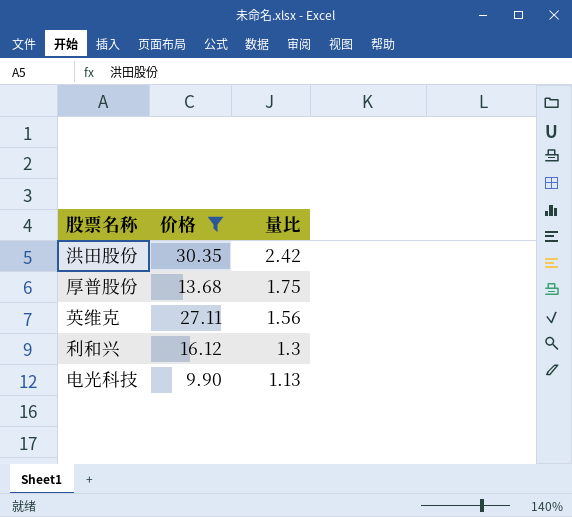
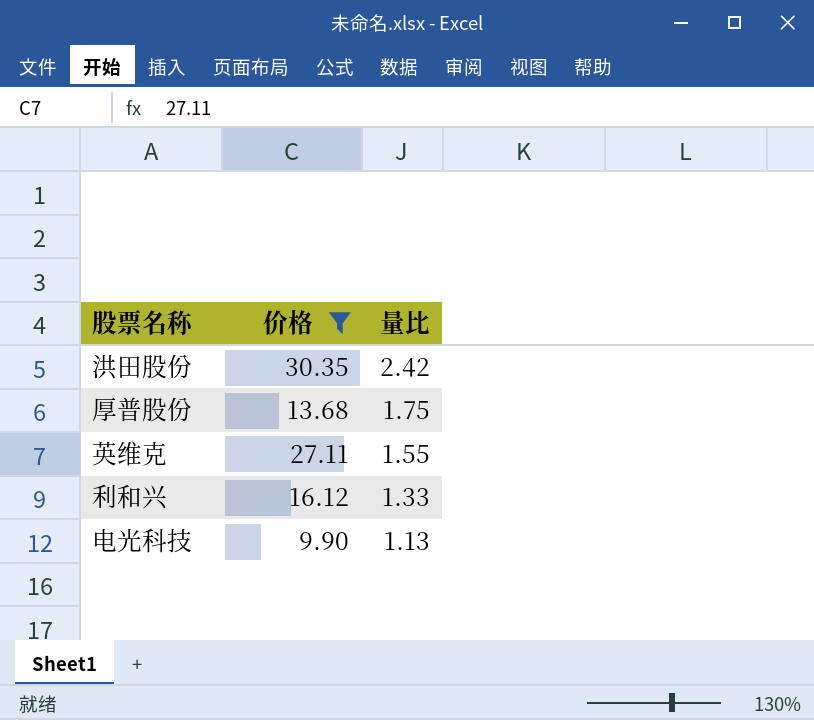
英维克 | 量比: 1.56 -> 1.55
利和兴 | 量比: 1.3 -> 1.33

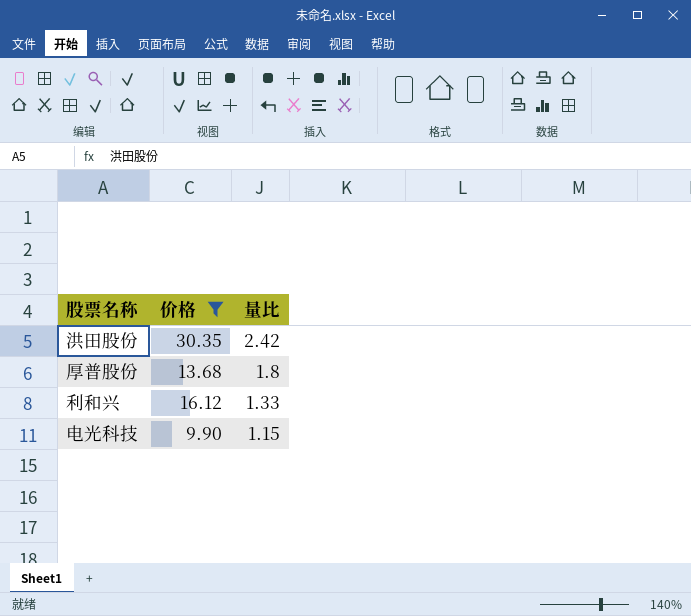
row 英维克: 27.11 | 1.55 -> none
厚普股份 | 量比: 1.75 -> 1.8
电光科技 | 量比: 1.13 -> 1.15

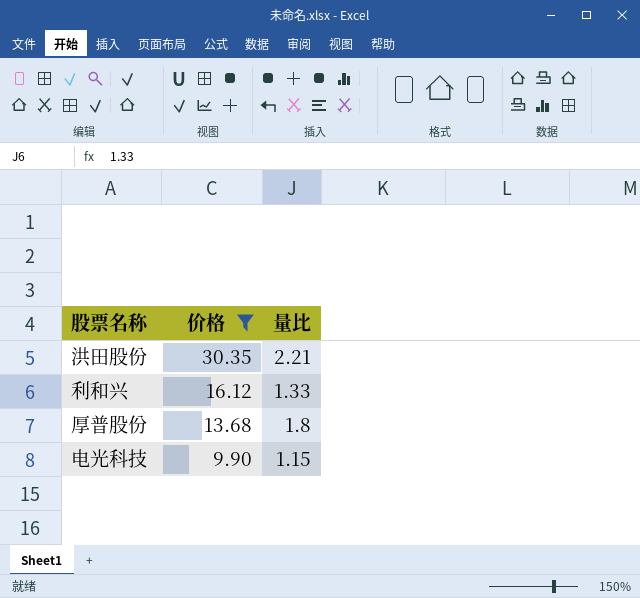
row order: 量比 descending -> 价格 descending
洪田股份 | 量比: 2.42 -> 2.21

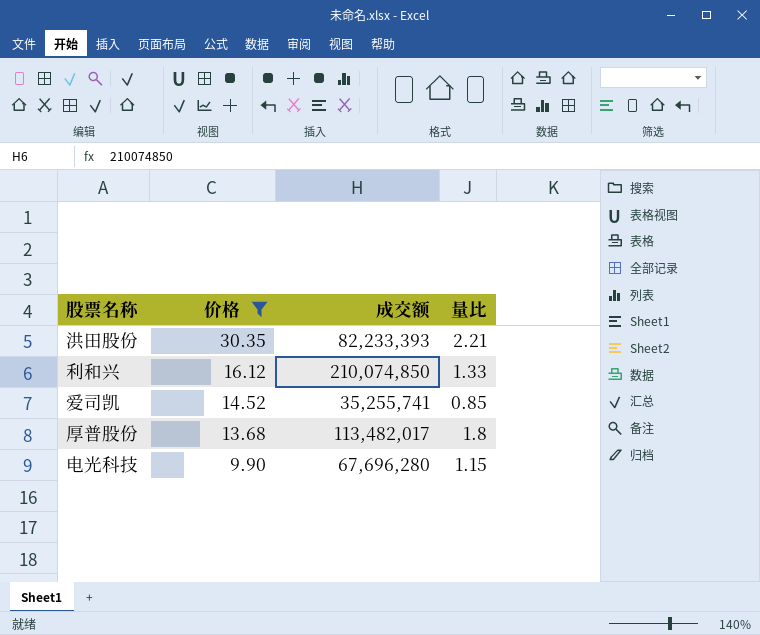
column 成交额 | position: none -> 3
row 爱司凯: none -> 14.52 | 35,255,741 | 0.85

